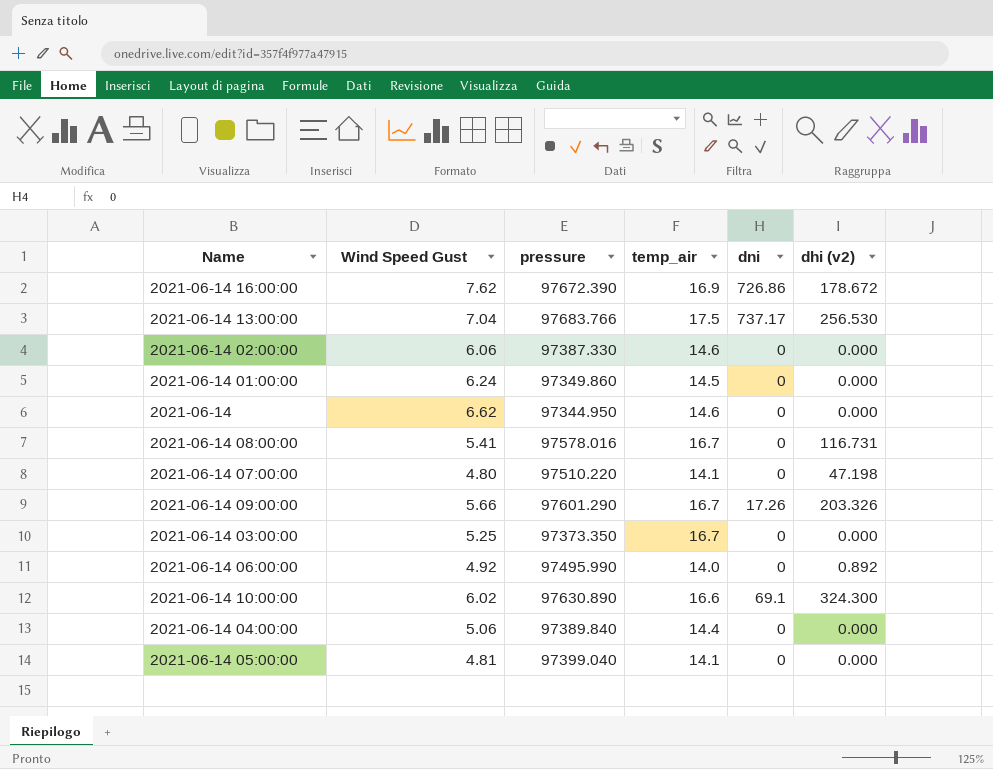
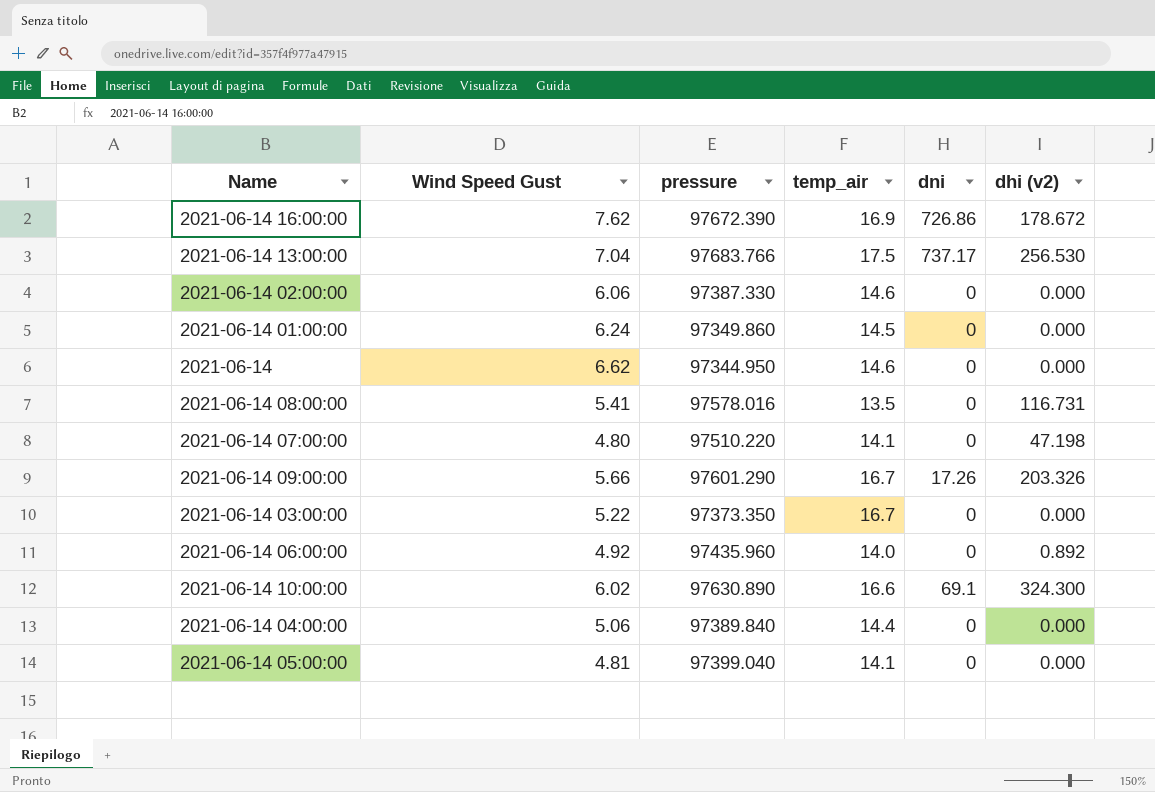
2021-06-14 08:00:00 | temp_air: 16.7 -> 13.5
2021-06-14 03:00:00 | Wind Speed Gust: 5.25 -> 5.22
2021-06-14 06:00:00 | pressure: 97495.990 -> 97435.960

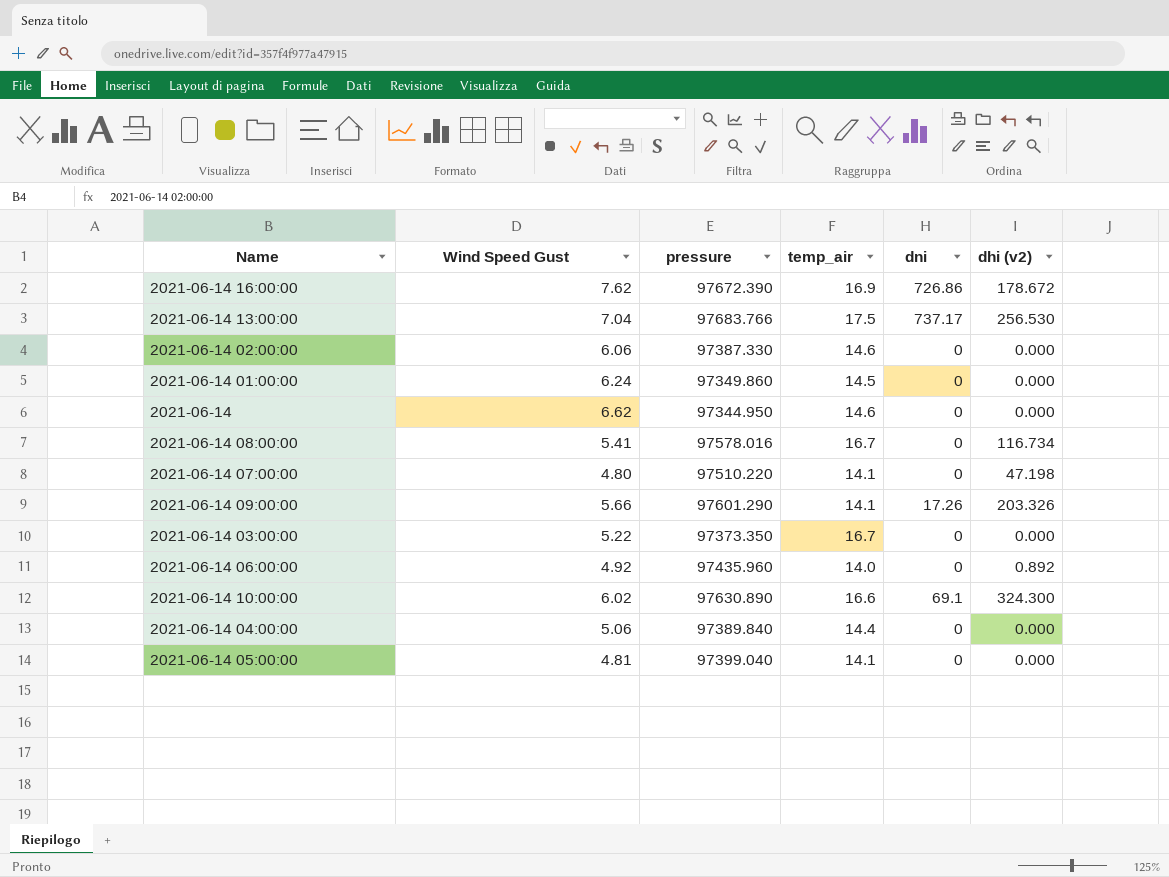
2021-06-14 08:00:00 | temp_air: 13.5 -> 16.7
2021-06-14 08:00:00 | dhi (v2): 116.731 -> 116.734
2021-06-14 09:00:00 | temp_air: 16.7 -> 14.1

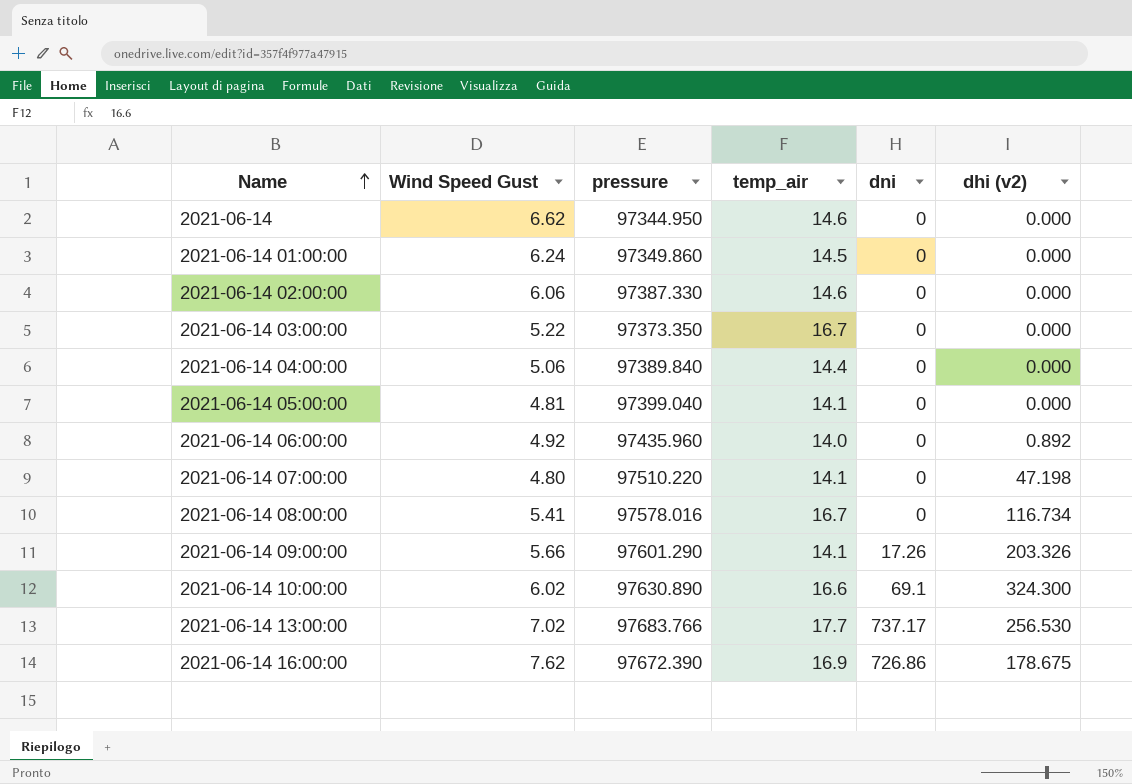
row order: none -> Name ascending
2021-06-14 13:00:00 | Wind Speed Gust: 7.04 -> 7.02
2021-06-14 13:00:00 | temp_air: 17.5 -> 17.7
2021-06-14 16:00:00 | dhi (v2): 178.672 -> 178.675

